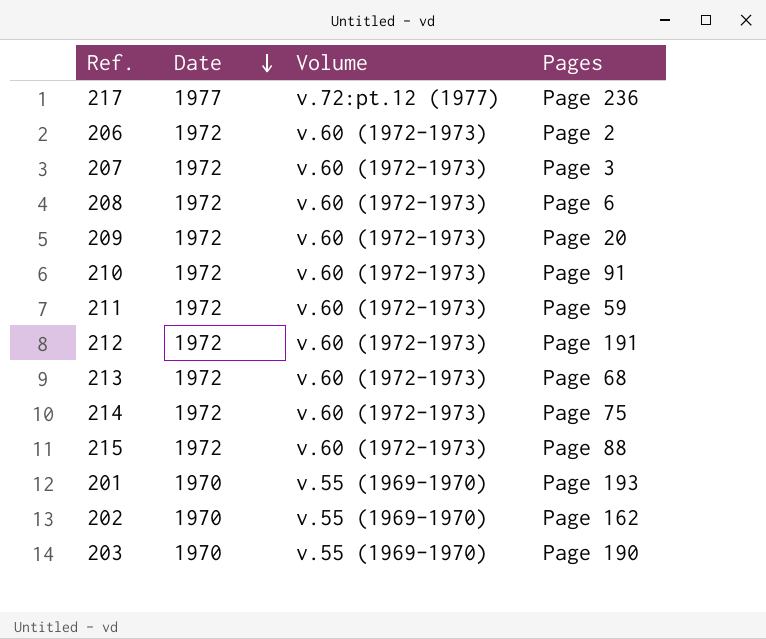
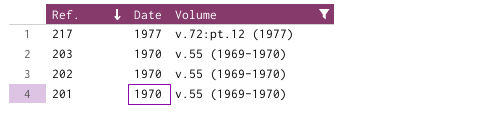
filter: none -> Volume != v.60 (1972-1973)
row order: Date descending -> Ref. descending
column Pages | position: 4 -> none

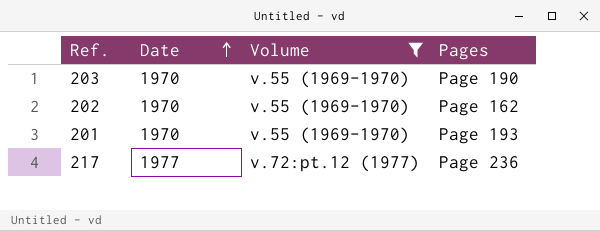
row order: Ref. descending -> Date ascending
column Pages | position: none -> 4

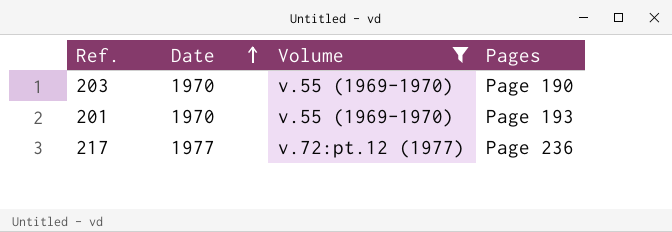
row 202: 1970 | v.55 (1969-1970) | Page 162 -> none

